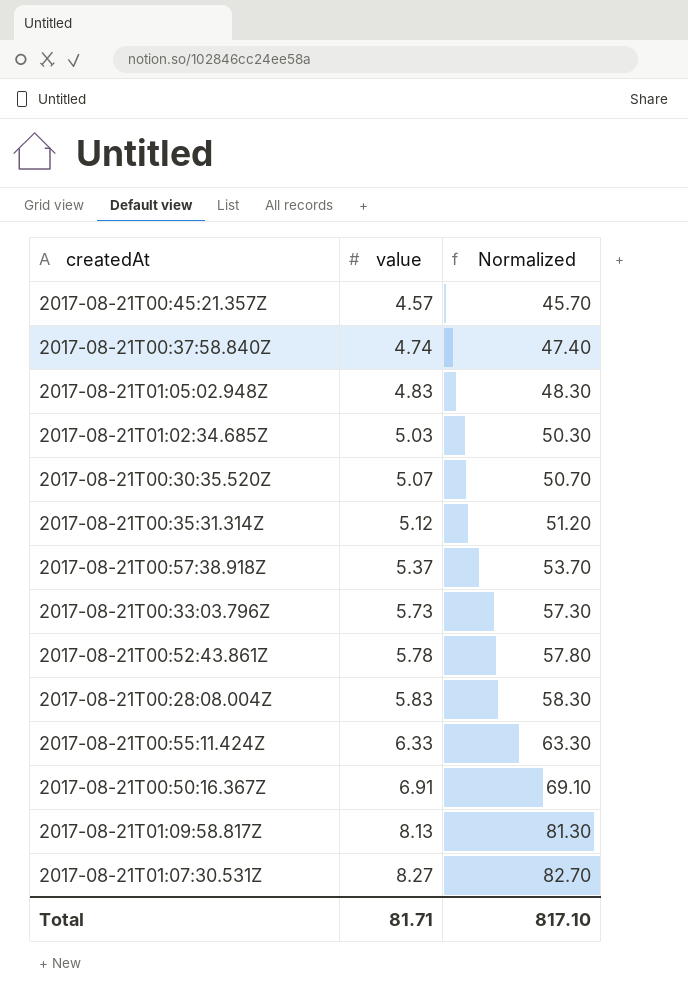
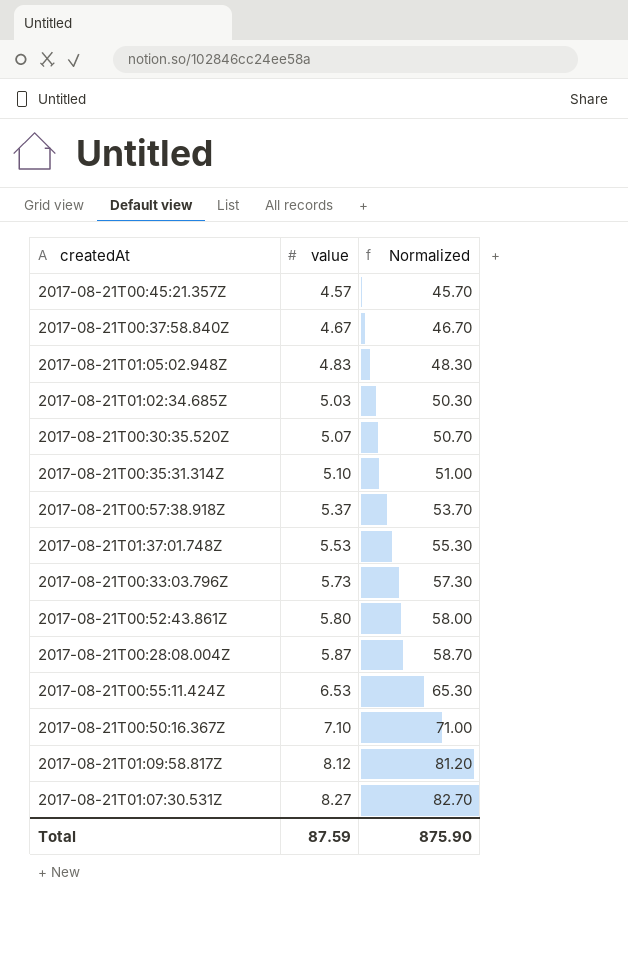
2017-08-21T00:37:58.840Z | value: 4.74 -> 4.67
2017-08-21T00:37:58.840Z | Normalized: 47.40 -> 46.70
2017-08-21T00:35:31.314Z | value: 5.12 -> 5.10
2017-08-21T00:35:31.314Z | Normalized: 51.20 -> 51.00
row 2017-08-21T01:37:01.748Z: none -> 5.53 | 55.30
2017-08-21T00:52:43.861Z | value: 5.78 -> 5.80
2017-08-21T00:52:43.861Z | Normalized: 57.80 -> 58.00
2017-08-21T00:28:08.004Z | value: 5.83 -> 5.87
2017-08-21T00:28:08.004Z | Normalized: 58.30 -> 58.70
2017-08-21T00:55:11.424Z | value: 6.33 -> 6.53
2017-08-21T00:55:11.424Z | Normalized: 63.30 -> 65.30
2017-08-21T00:50:16.367Z | value: 6.91 -> 7.10
2017-08-21T00:50:16.367Z | Normalized: 69.10 -> 71.00
2017-08-21T01:09:58.817Z | value: 8.13 -> 8.12
2017-08-21T01:09:58.817Z | Normalized: 81.30 -> 81.20
Total | value: 81.71 -> 87.59
Total | Normalized: 817.10 -> 875.90

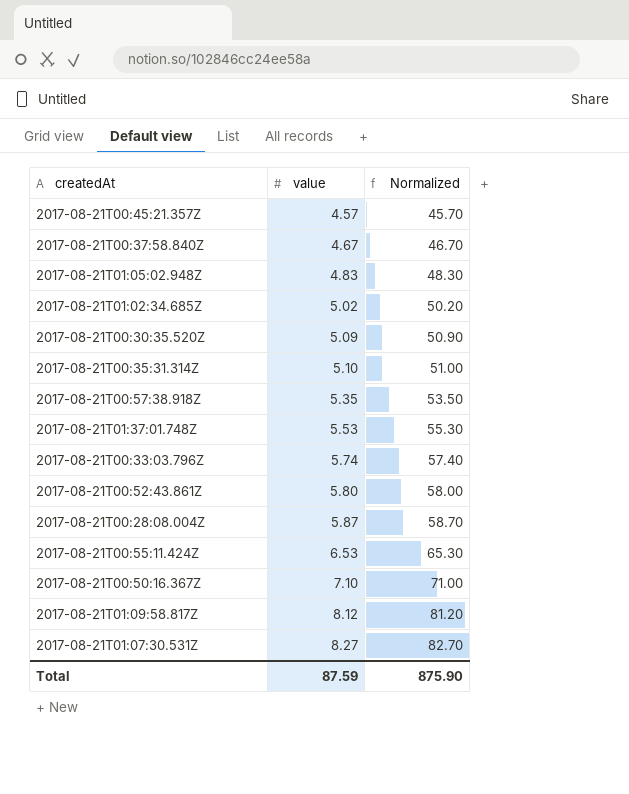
2017-08-21T01:02:34.685Z | value: 5.03 -> 5.02
2017-08-21T01:02:34.685Z | Normalized: 50.30 -> 50.20
2017-08-21T00:30:35.520Z | value: 5.07 -> 5.09
2017-08-21T00:30:35.520Z | Normalized: 50.70 -> 50.90
2017-08-21T00:57:38.918Z | value: 5.37 -> 5.35
2017-08-21T00:57:38.918Z | Normalized: 53.70 -> 53.50
2017-08-21T00:33:03.796Z | value: 5.73 -> 5.74
2017-08-21T00:33:03.796Z | Normalized: 57.30 -> 57.40

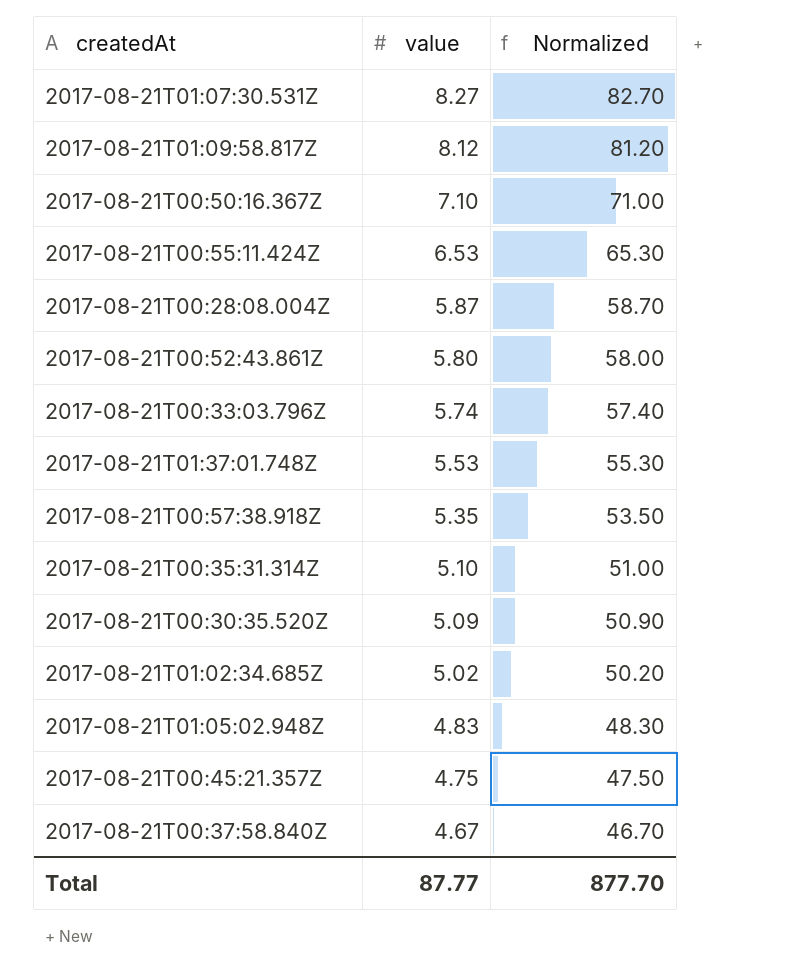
row order: value ascending -> value descending
2017-08-21T00:45:21.357Z | value: 4.57 -> 4.75
2017-08-21T00:45:21.357Z | Normalized: 45.70 -> 47.50
Total | value: 87.59 -> 87.77
Total | Normalized: 875.90 -> 877.70

